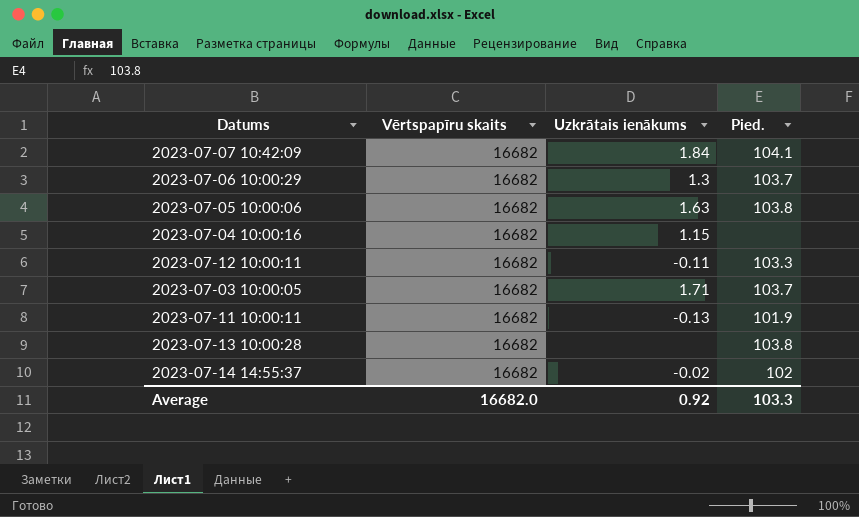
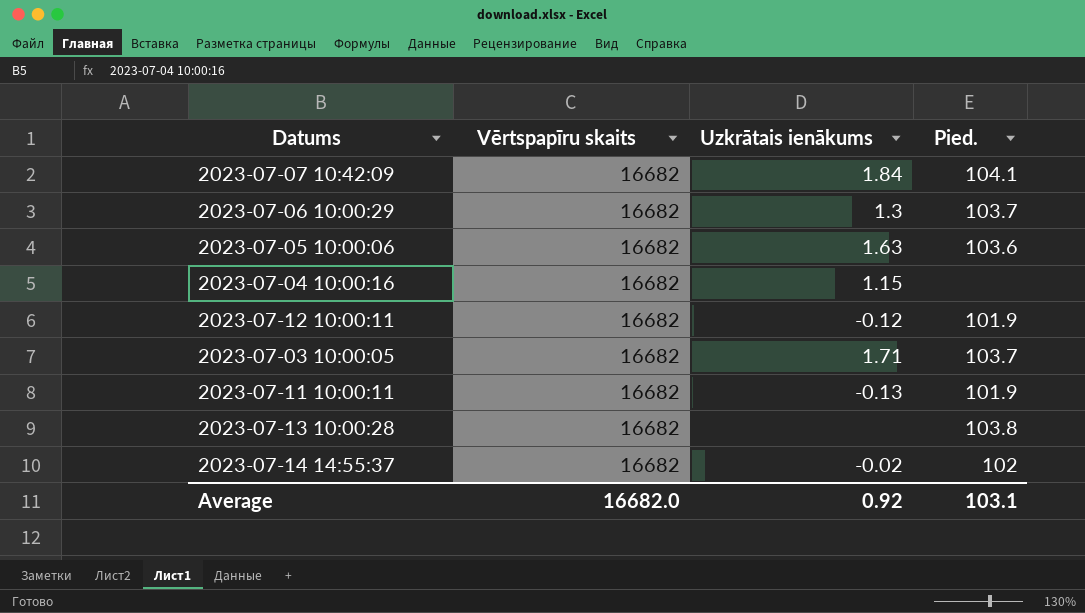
2023-07-05 10:00:06 | Pied.: 103.8 -> 103.6
2023-07-12 10:00:11 | Uzkrātais ienākums: -0.11 -> -0.12
2023-07-12 10:00:11 | Pied.: 103.3 -> 101.9
Average | Pied.: 103.3 -> 103.1

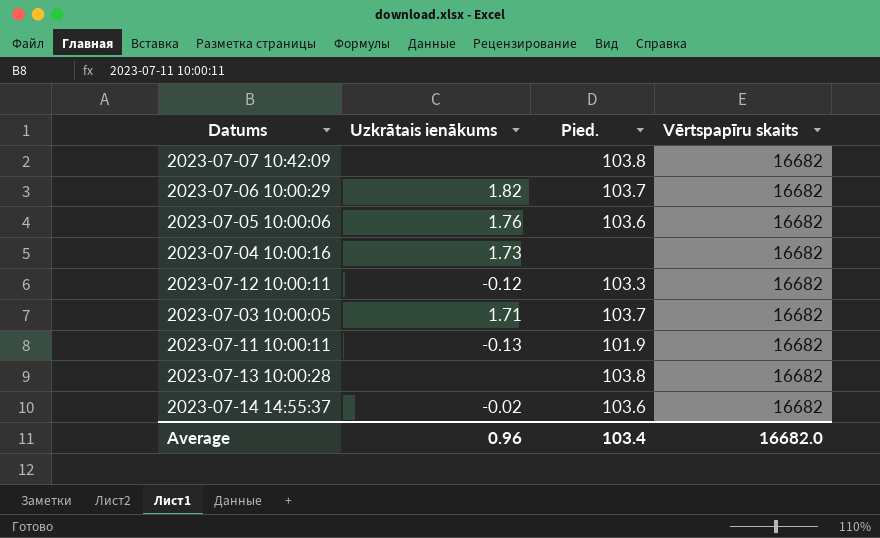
column Vērtspapīru skaits | position: 2 -> 4
2023-07-07 10:42:09 | Uzkrātais ienākums: 1.84 -> none
2023-07-07 10:42:09 | Pied.: 104.1 -> 103.8
2023-07-06 10:00:29 | Uzkrātais ienākums: 1.3 -> 1.82
2023-07-05 10:00:06 | Uzkrātais ienākums: 1.63 -> 1.76
2023-07-04 10:00:16 | Uzkrātais ienākums: 1.15 -> 1.73
2023-07-12 10:00:11 | Pied.: 101.9 -> 103.3
2023-07-14 14:55:37 | Pied.: 102 -> 103.6
Average | Uzkrātais ienākums: 0.92 -> 0.96
Average | Pied.: 103.1 -> 103.4

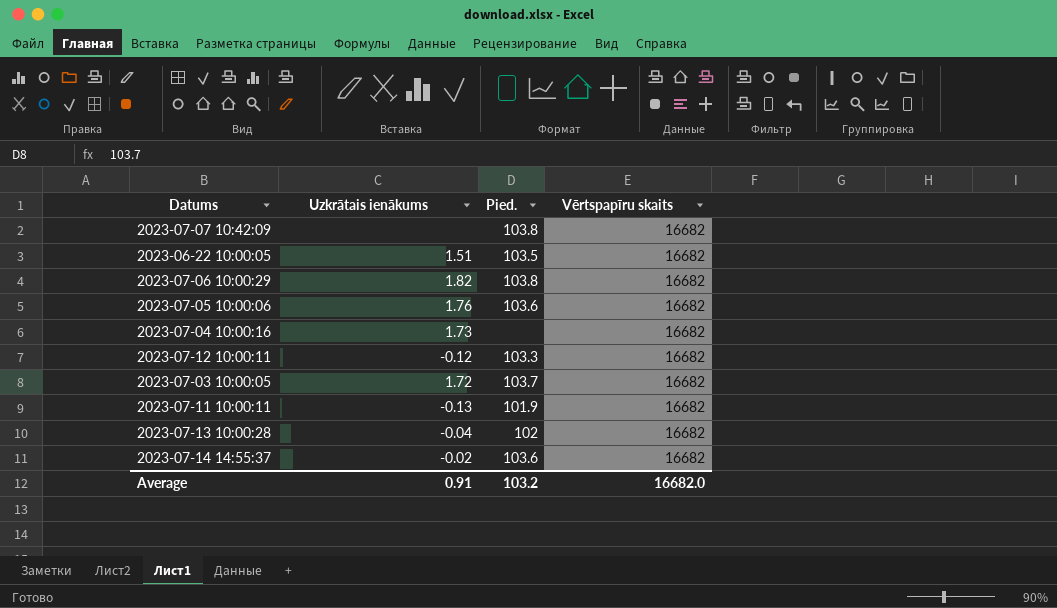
row 2023-06-22 10:00:05: none -> 1.51 | 103.5 | 16682
2023-07-06 10:00:29 | Pied.: 103.7 -> 103.8
2023-07-03 10:00:05 | Uzkrātais ienākums: 1.71 -> 1.72
2023-07-13 10:00:28 | Uzkrātais ienākums: none -> -0.04
2023-07-13 10:00:28 | Pied.: 103.8 -> 102
Average | Uzkrātais ienākums: 0.96 -> 0.91
Average | Pied.: 103.4 -> 103.2

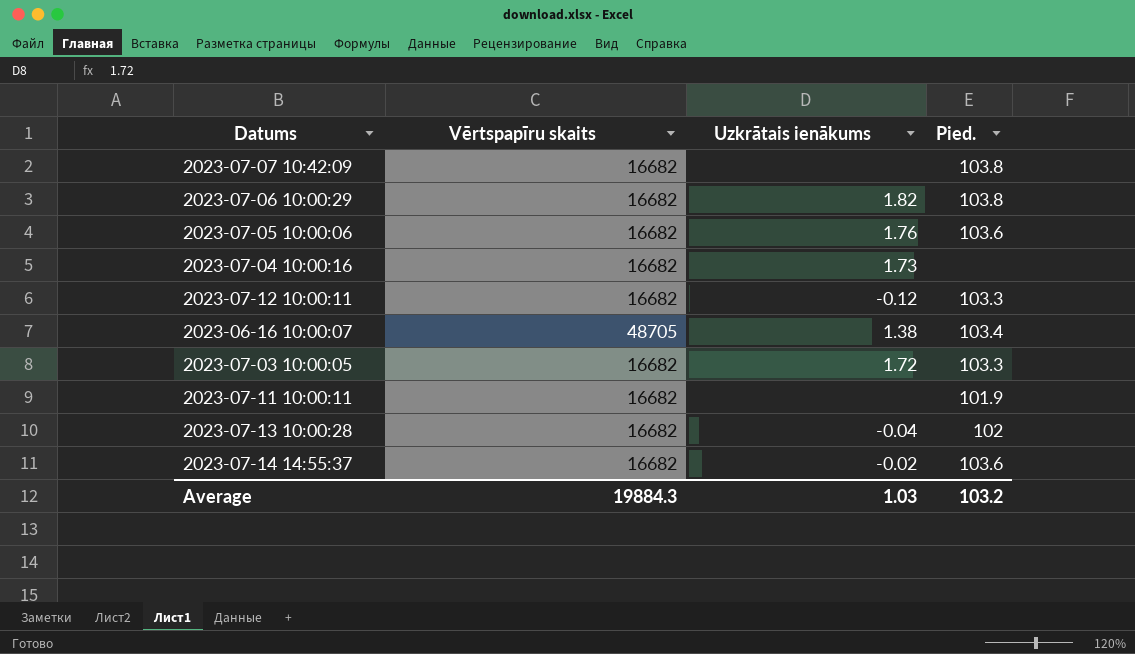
column Vērtspapīru skaits | position: 4 -> 2
row 2023-06-22 10:00:05: 1.51 | 103.5 | 16682 -> none
row 2023-06-16 10:00:07: none -> 48705 | 1.38 | 103.4
2023-07-03 10:00:05 | Pied.: 103.7 -> 103.3
2023-07-11 10:00:11 | Uzkrātais ienākums: -0.13 -> none
Average | Vērtspapīru skaits: 16682.0 -> 19884.3
Average | Uzkrātais ienākums: 0.91 -> 1.03

